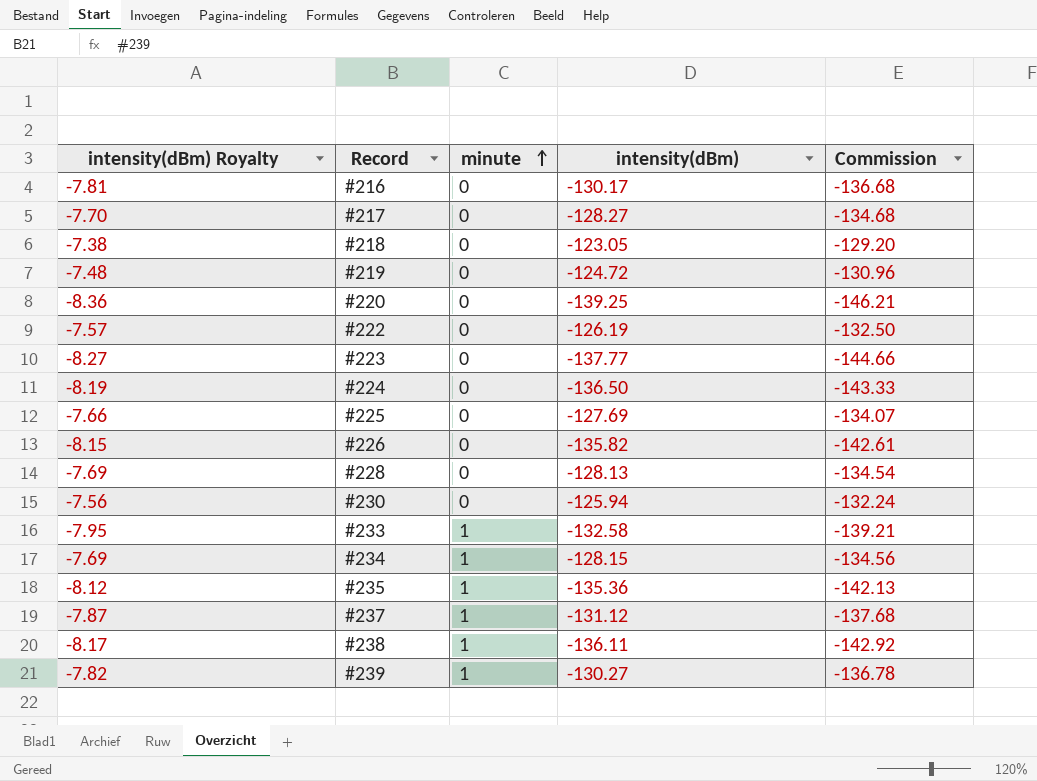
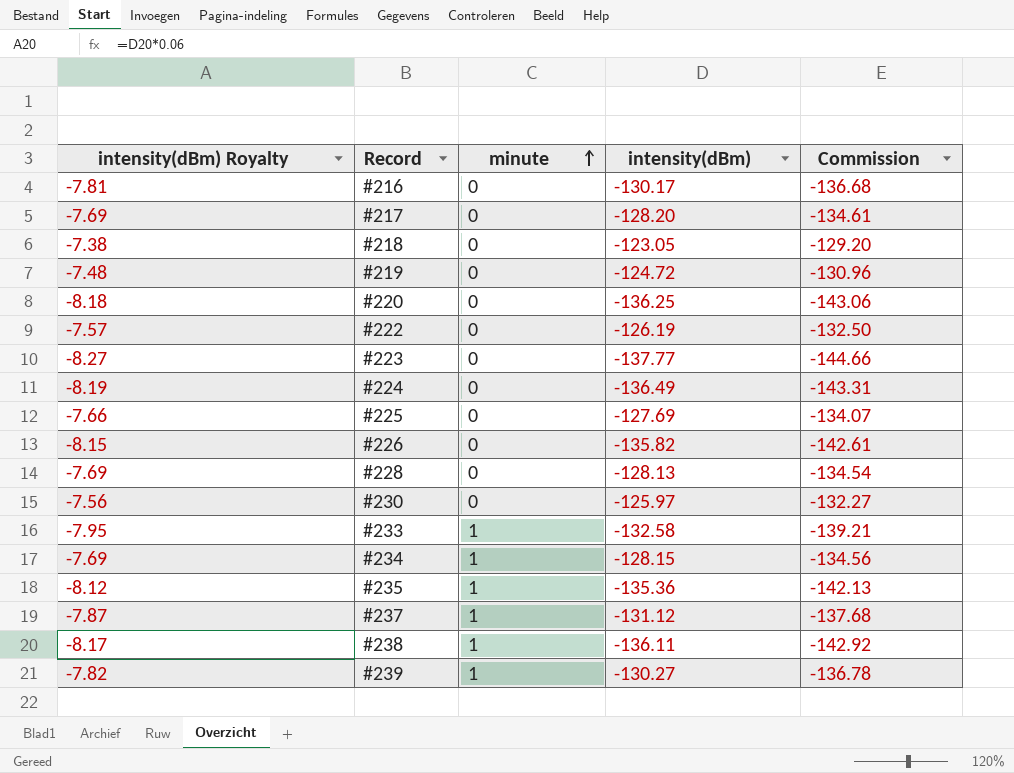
#217 | intensity(dBm) Royalty: -7.70 -> -7.69
#217 | intensity(dBm): -128.27 -> -128.20
#217 | Commission: -134.68 -> -134.61
#220 | intensity(dBm) Royalty: -8.36 -> -8.18
#220 | intensity(dBm): -139.25 -> -136.25
#220 | Commission: -146.21 -> -143.06
#224 | intensity(dBm): -136.50 -> -136.49
#224 | Commission: -143.33 -> -143.31
#230 | intensity(dBm): -125.94 -> -125.97
#230 | Commission: -132.24 -> -132.27

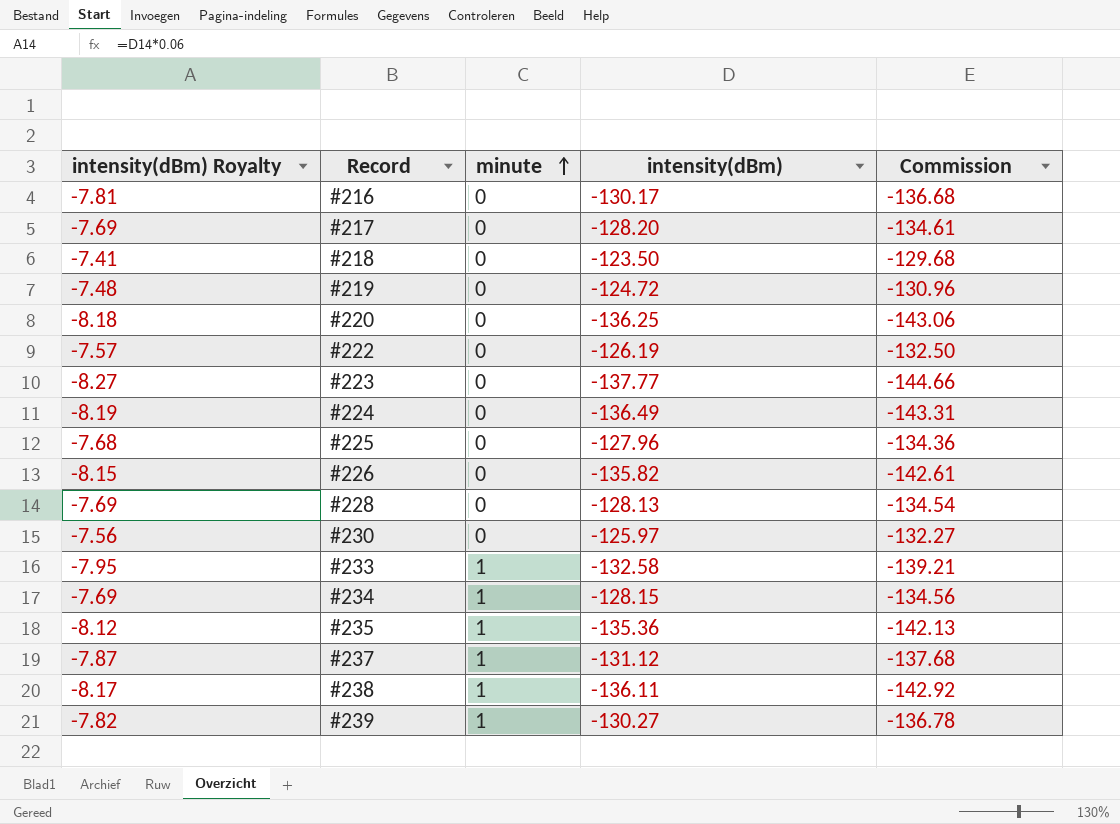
#218 | intensity(dBm) Royalty: -7.38 -> -7.41
#218 | intensity(dBm): -123.05 -> -123.50
#218 | Commission: -129.20 -> -129.68
#225 | intensity(dBm) Royalty: -7.66 -> -7.68
#225 | intensity(dBm): -127.69 -> -127.96
#225 | Commission: -134.07 -> -134.36

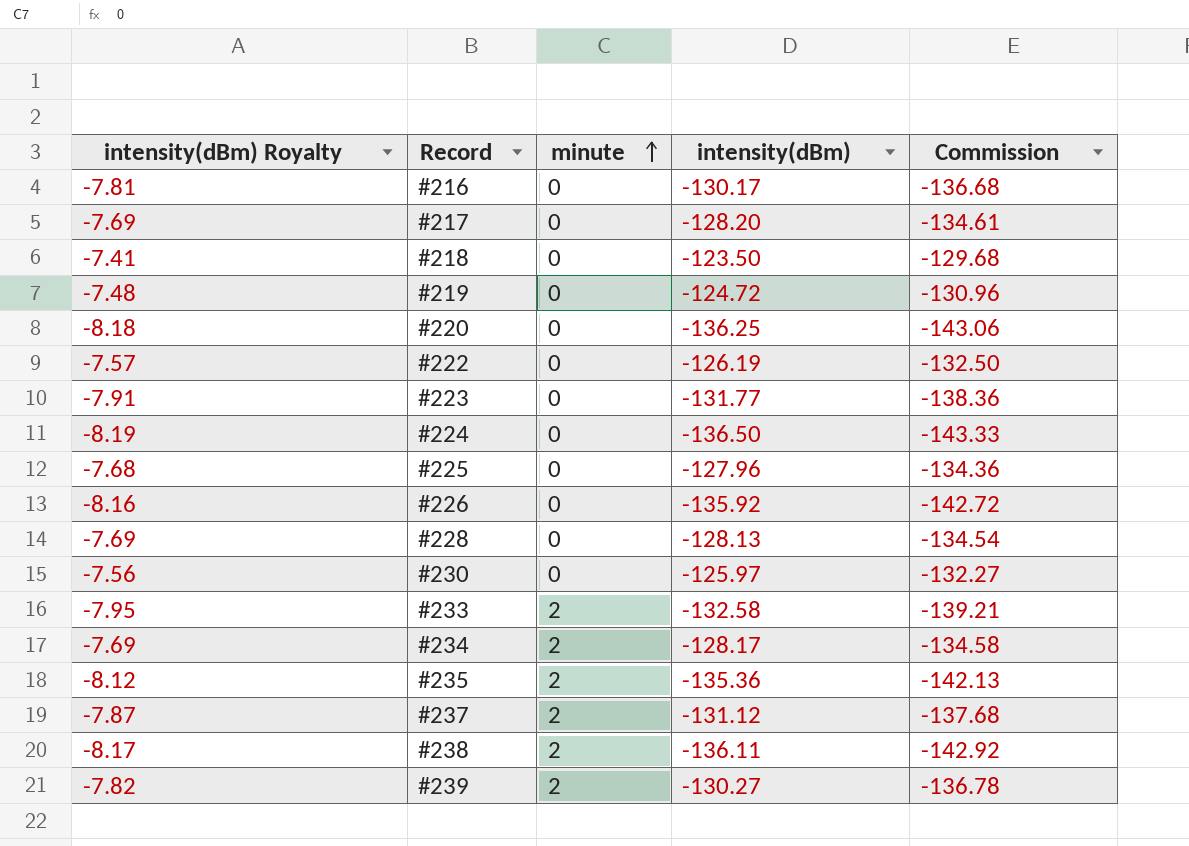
#223 | intensity(dBm) Royalty: -8.27 -> -7.91
#223 | intensity(dBm): -137.77 -> -131.77
#223 | Commission: -144.66 -> -138.36
#224 | intensity(dBm): -136.49 -> -136.50
#224 | Commission: -143.31 -> -143.33
#226 | intensity(dBm) Royalty: -8.15 -> -8.16
#226 | intensity(dBm): -135.82 -> -135.92
#226 | Commission: -142.61 -> -142.72
#233 | minute: 1 -> 2
#234 | minute: 1 -> 2
#234 | intensity(dBm): -128.15 -> -128.17
#234 | Commission: -134.56 -> -134.58
#235 | minute: 1 -> 2
#237 | minute: 1 -> 2
#238 | minute: 1 -> 2
#239 | minute: 1 -> 2

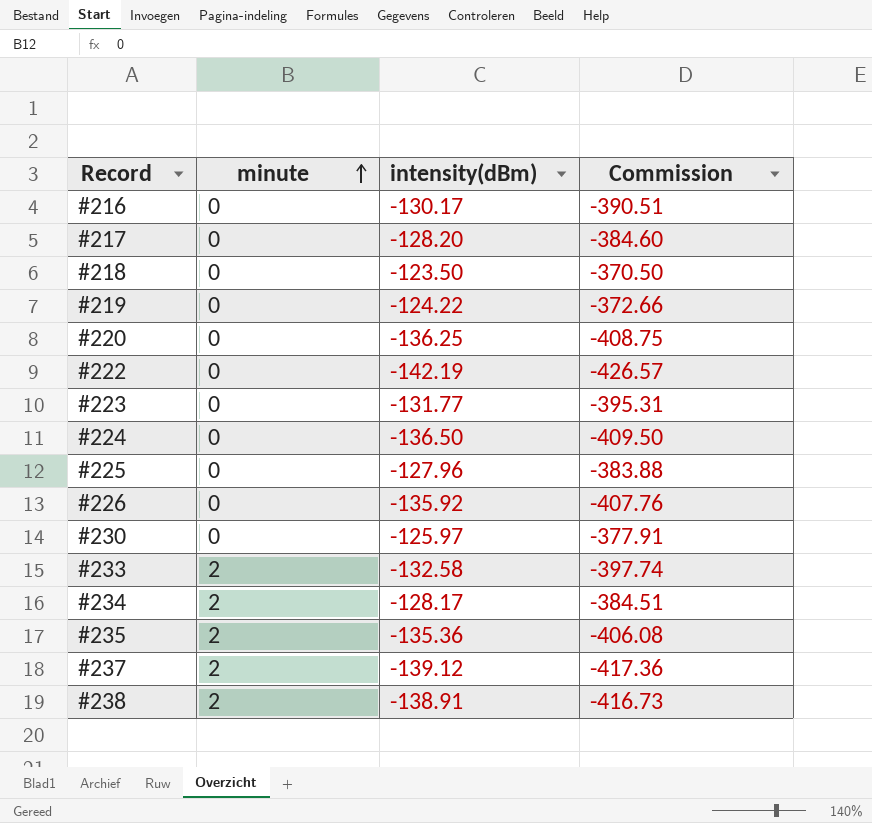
column intensity(dBm) Royalty | formula: [intensity(dBm)] * 0.06 -> none
column Commission | formula: [intensity(dBm)] * 1.05 -> [intensity(dBm)] * 3
row #228: -7.69 | 0 | -128.13 | -134.54 -> none
row #239: -7.82 | 2 | -130.27 | -136.78 -> none
#219 | intensity(dBm): -124.72 -> -124.22
#222 | intensity(dBm): -126.19 -> -142.19
#237 | intensity(dBm): -131.12 -> -139.12
#238 | intensity(dBm): -136.11 -> -138.91

